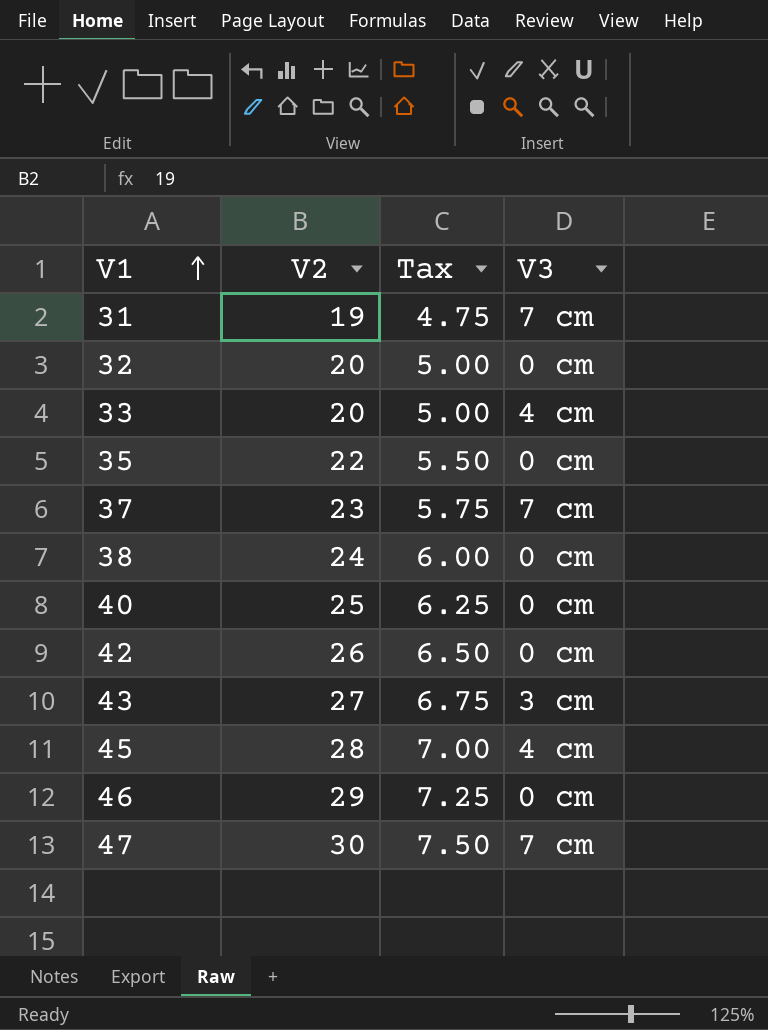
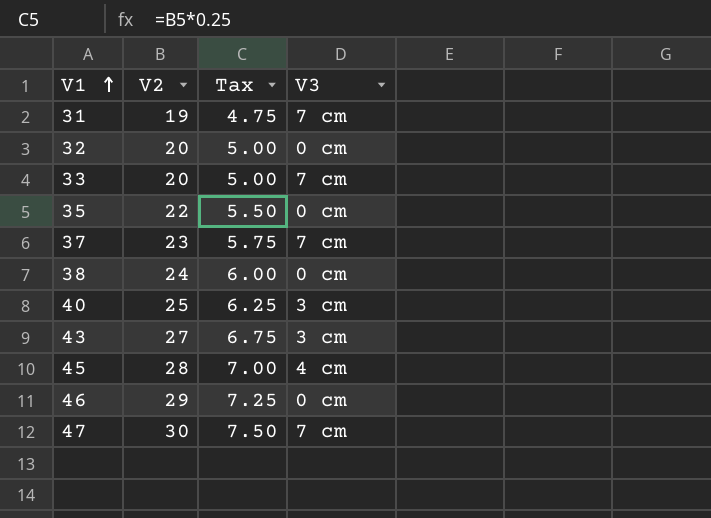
row 42: 26 | 6.50 | 0 cm -> none
33 | V3: 4 cm -> 7 cm
40 | V3: 0 cm -> 3 cm

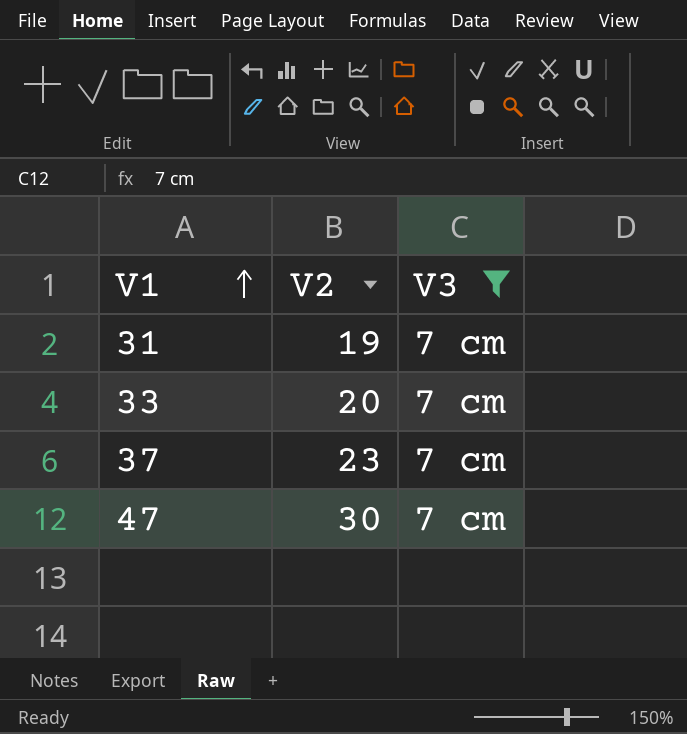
filter: none -> V3 = 7 cm
column Tax | formula: [V2] * 0.25 -> none

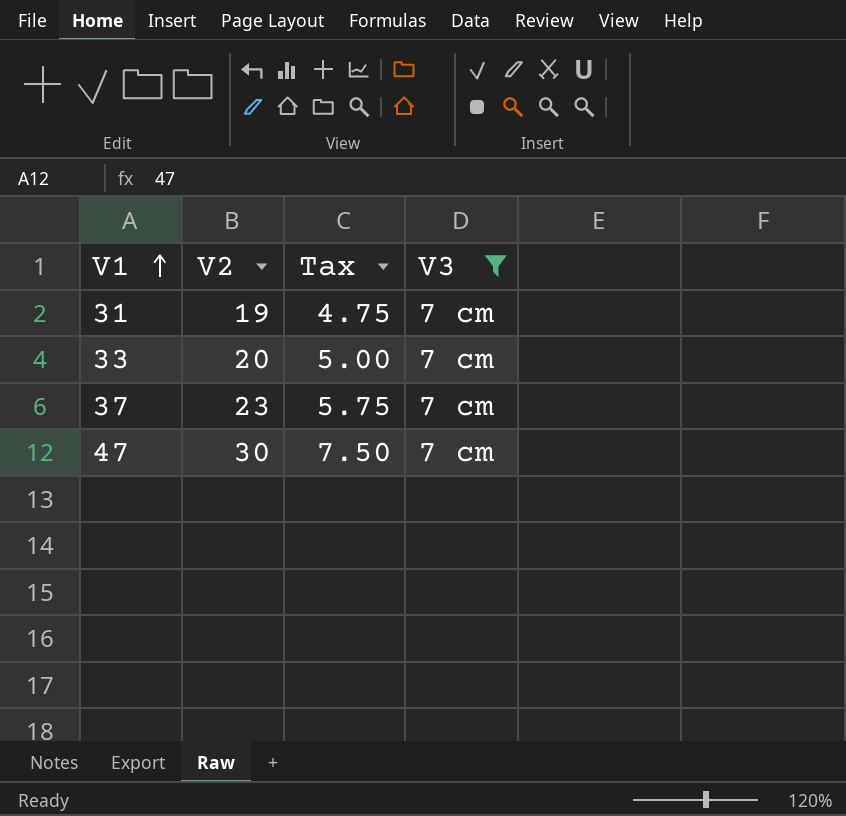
column Tax | formula: none -> [V2] * 0.25

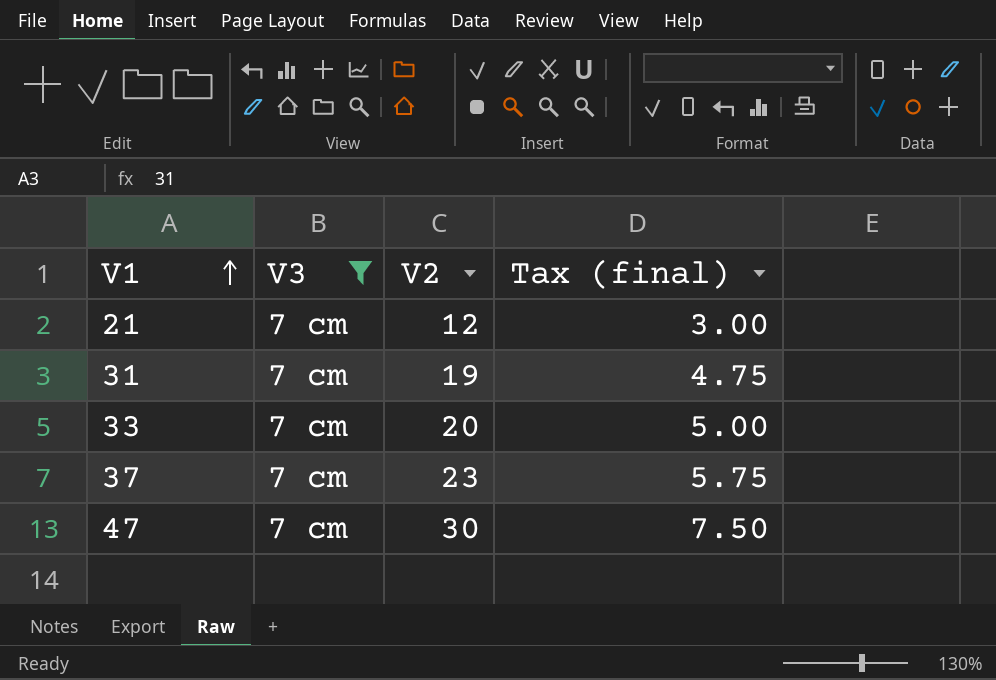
column V3 | position: 4 -> 2
column name: Tax -> Tax (final)
row 21: none -> 7 cm | 12 | 3.00

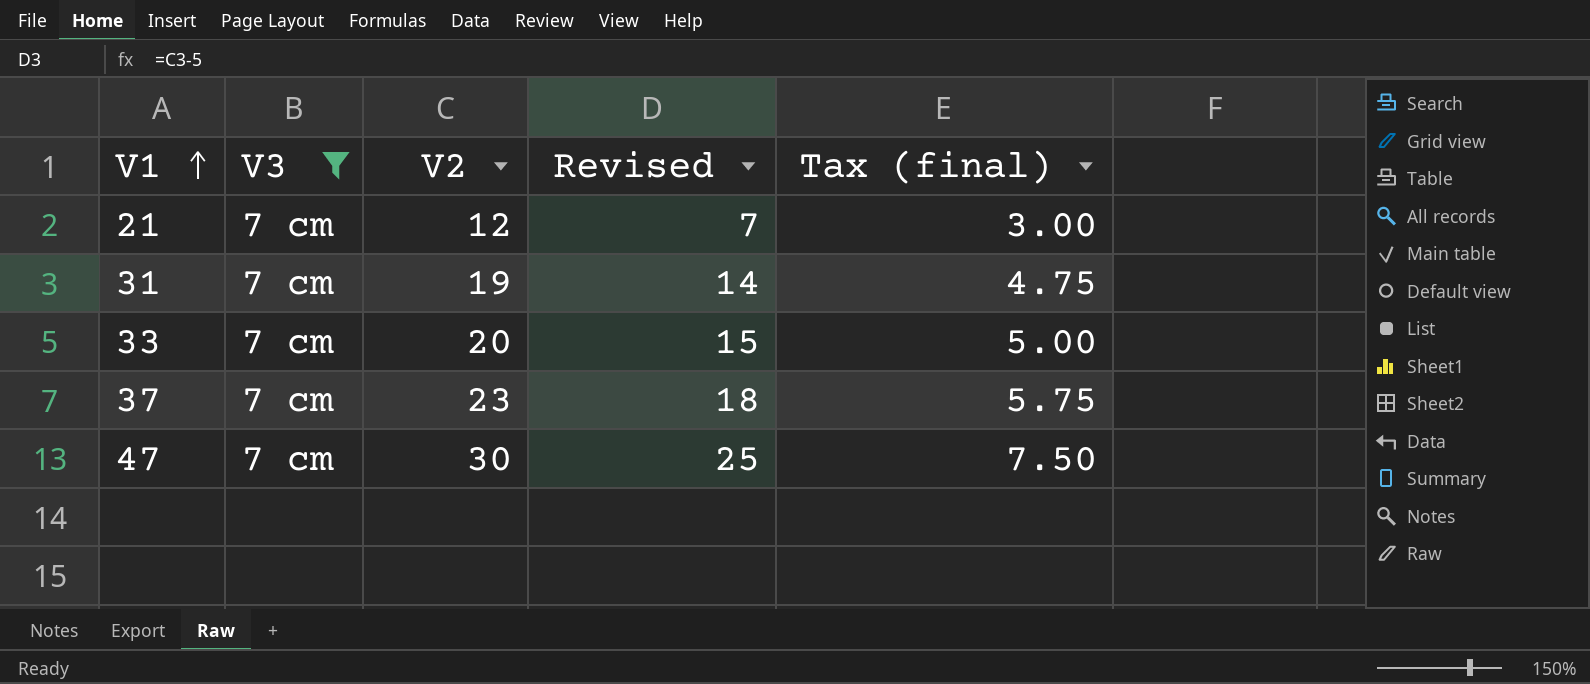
column Revised | formula: none -> [V2] - 5

